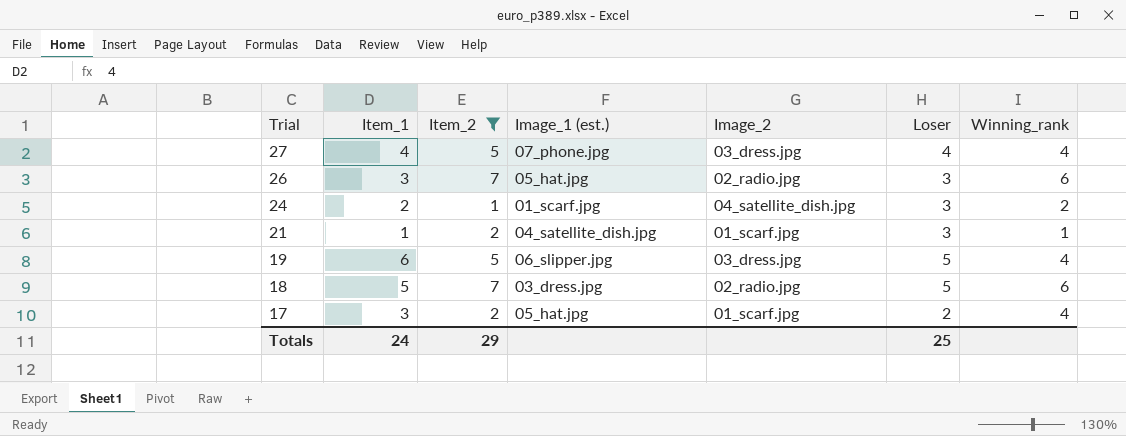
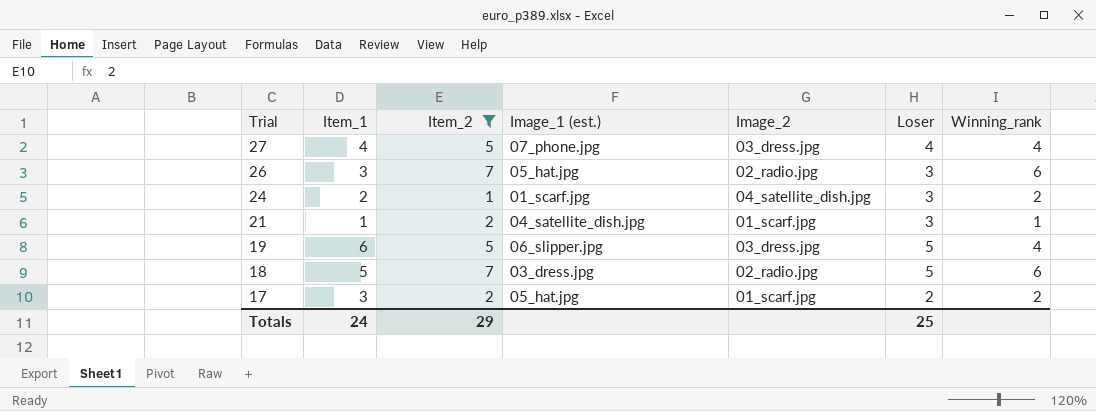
17 | Winning_rank: 4 -> 2

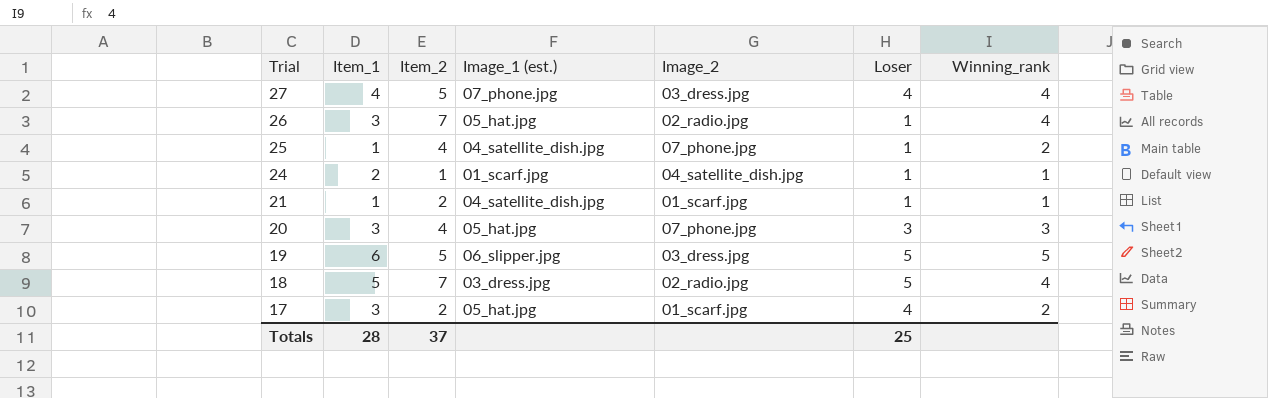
filter: Item_2 != 4 -> none
26 | Loser: 3 -> 1
26 | Winning_rank: 6 -> 4
24 | Loser: 3 -> 1
24 | Winning_rank: 2 -> 1
21 | Loser: 3 -> 1
19 | Winning_rank: 4 -> 5
18 | Winning_rank: 6 -> 4
17 | Loser: 2 -> 4
Totals | Item_1: 24 -> 28
Totals | Item_2: 29 -> 37

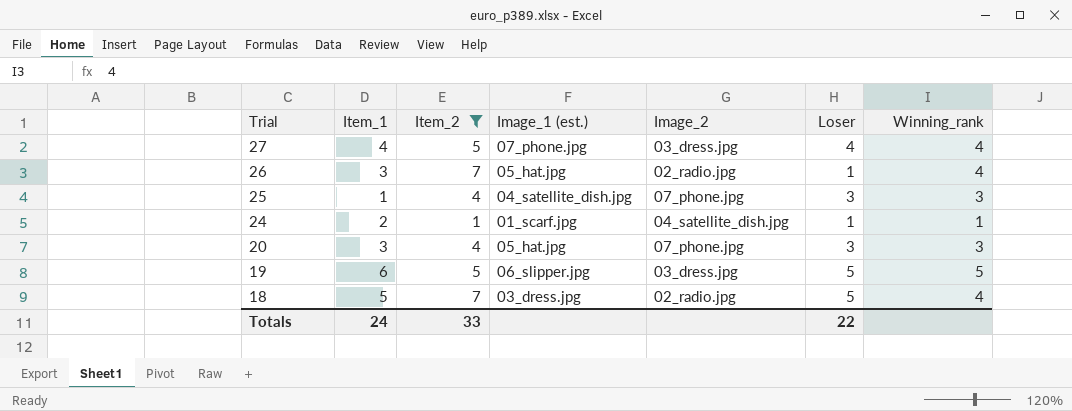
filter: none -> Item_2 != 2
25 | Loser: 1 -> 3
25 | Winning_rank: 2 -> 3
Totals | Item_1: 28 -> 24
Totals | Item_2: 37 -> 33
Totals | Loser: 25 -> 22

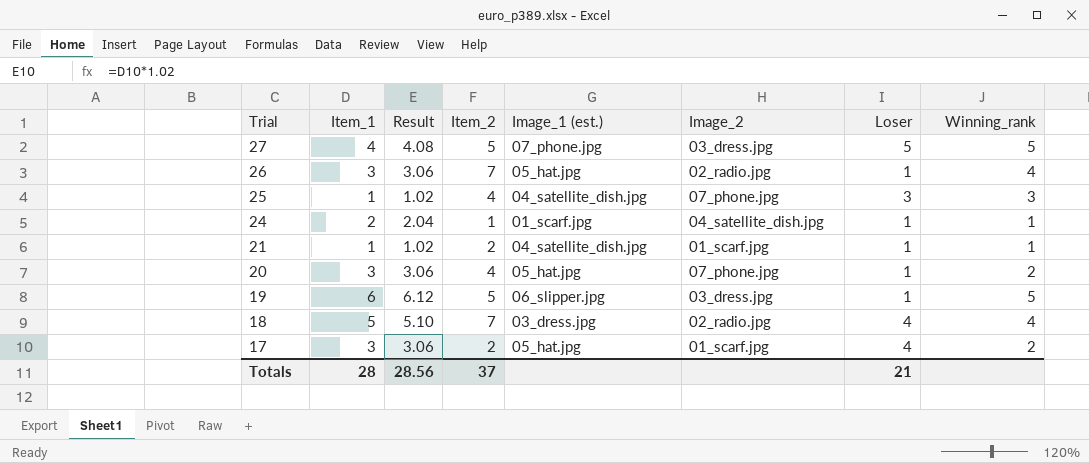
filter: Item_2 != 2 -> none
column Result | formula: none -> [Item_1] * 1.02
27 | Loser: 4 -> 5
27 | Winning_rank: 4 -> 5
20 | Loser: 3 -> 1
20 | Winning_rank: 3 -> 2
19 | Loser: 5 -> 1
18 | Loser: 5 -> 4
Totals | Item_1: 24 -> 28
Totals | Item_2: 33 -> 37
Totals | Loser: 22 -> 21

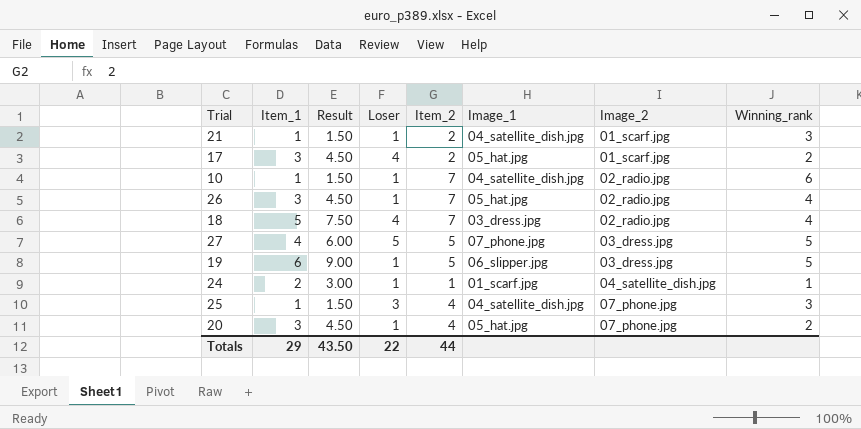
row order: Trial descending -> Image_2 ascending
column Result | formula: [Item_1] * 1.02 -> [Item_1] * 1.5
column Loser | position: 7 -> 4
column name: Image_1 (est.) -> Image_1
21 | Winning_rank: 1 -> 3
row 10: none -> 1 | 1.50 | 1 | 7 | 04_satellite_dish.jpg | 02_radio.jpg | 6
Totals | Item_1: 28 -> 29
Totals | Result: 28.56 -> 43.50
Totals | Loser: 21 -> 22
Totals | Item_2: 37 -> 44

